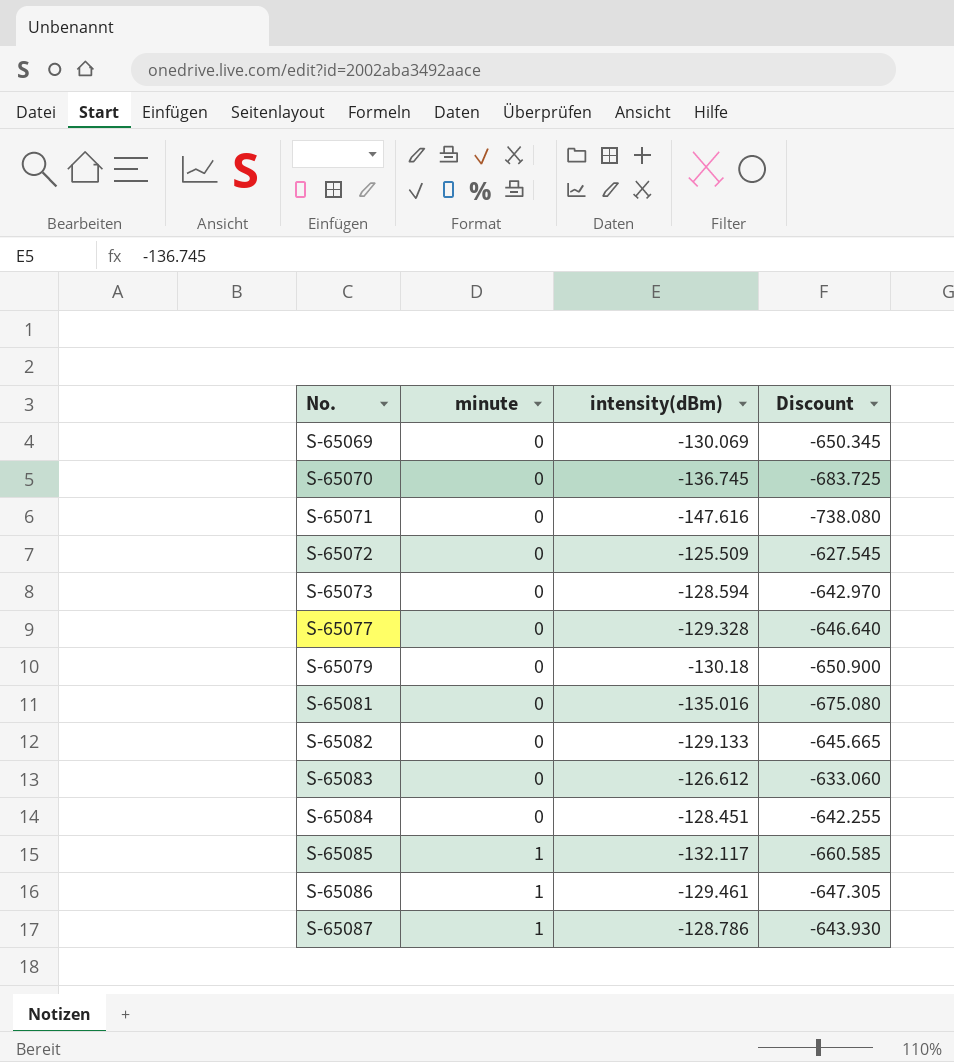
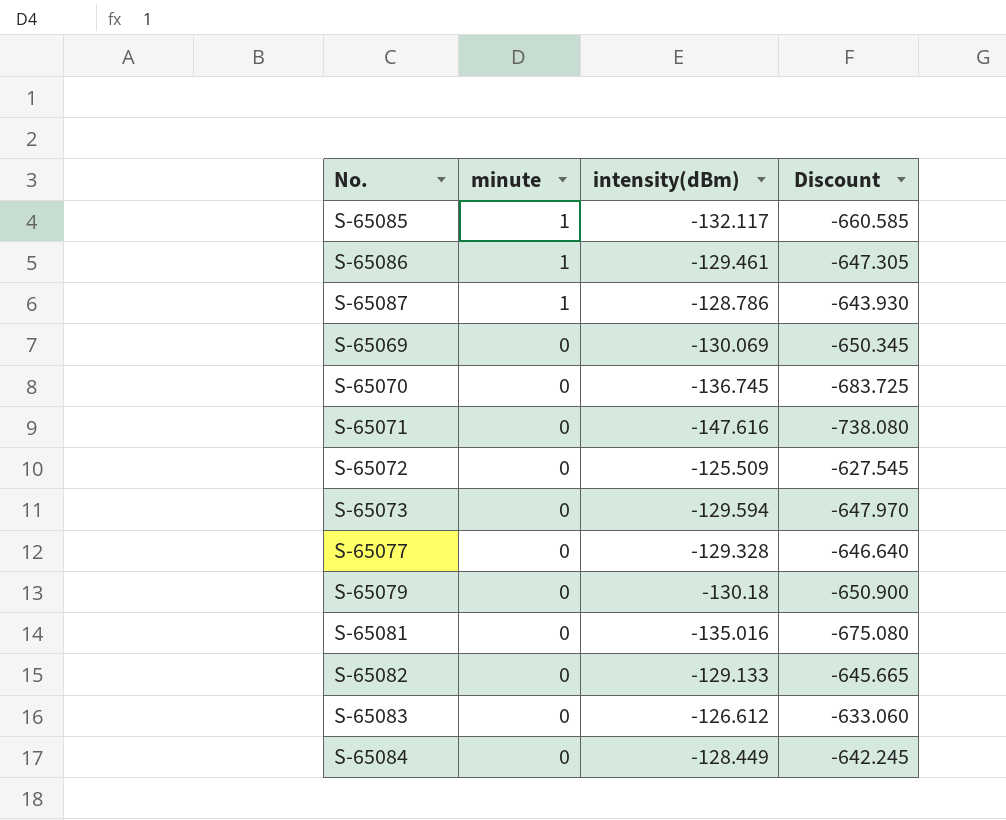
row order: No. ascending -> minute descending
S-65073 | intensity(dBm): -128.594 -> -129.594
S-65073 | Discount: -642.970 -> -647.970
S-65084 | intensity(dBm): -128.451 -> -128.449
S-65084 | Discount: -642.255 -> -642.245

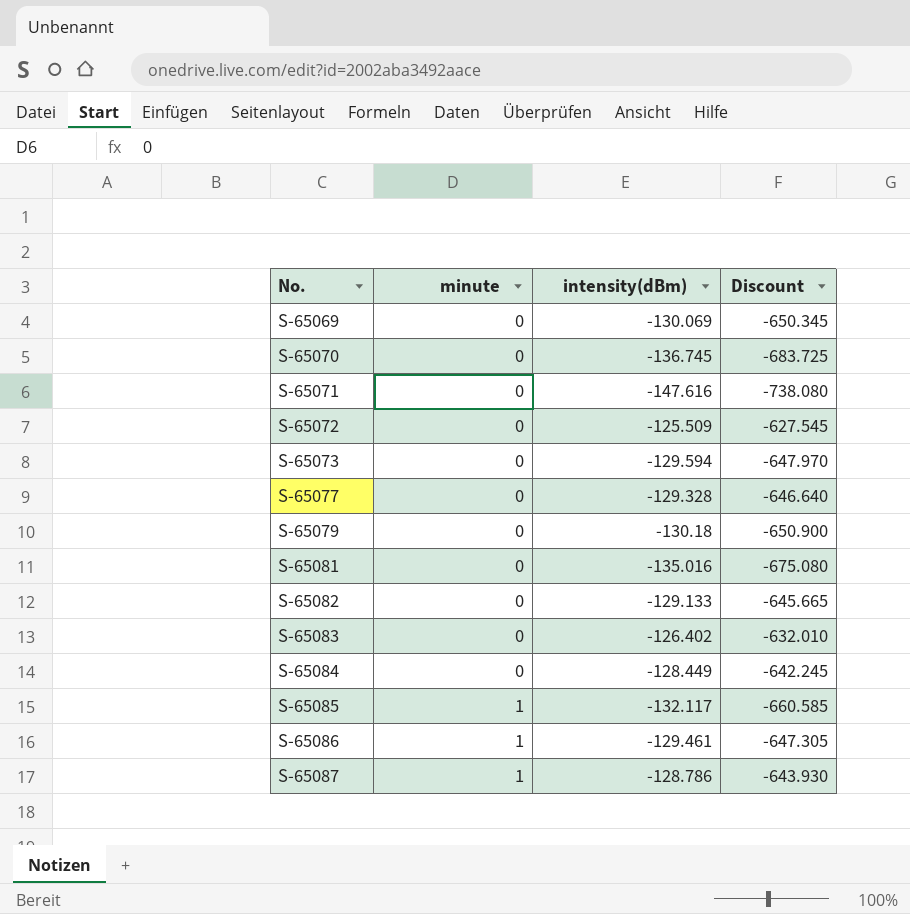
row order: minute descending -> No. ascending
S-65083 | intensity(dBm): -126.612 -> -126.402
S-65083 | Discount: -633.060 -> -632.010

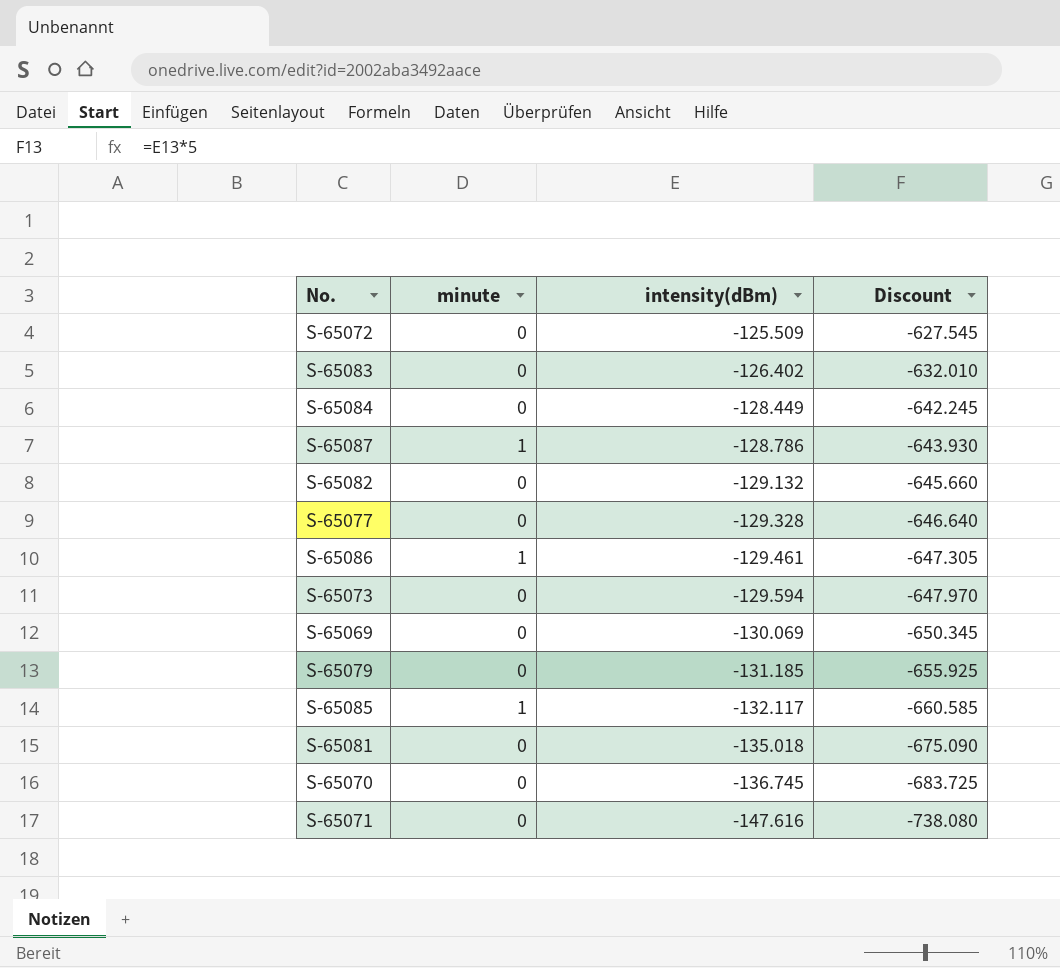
row order: No. ascending -> intensity(dBm) descending
S-65082 | intensity(dBm): -129.133 -> -129.132
S-65082 | Discount: -645.665 -> -645.660
S-65079 | intensity(dBm): -130.18 -> -131.185
S-65079 | Discount: -650.900 -> -655.925
S-65081 | intensity(dBm): -135.016 -> -135.018
S-65081 | Discount: -675.080 -> -675.090

